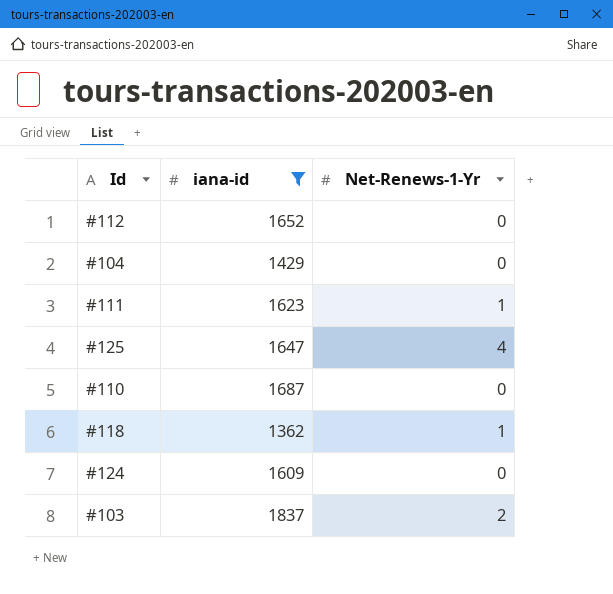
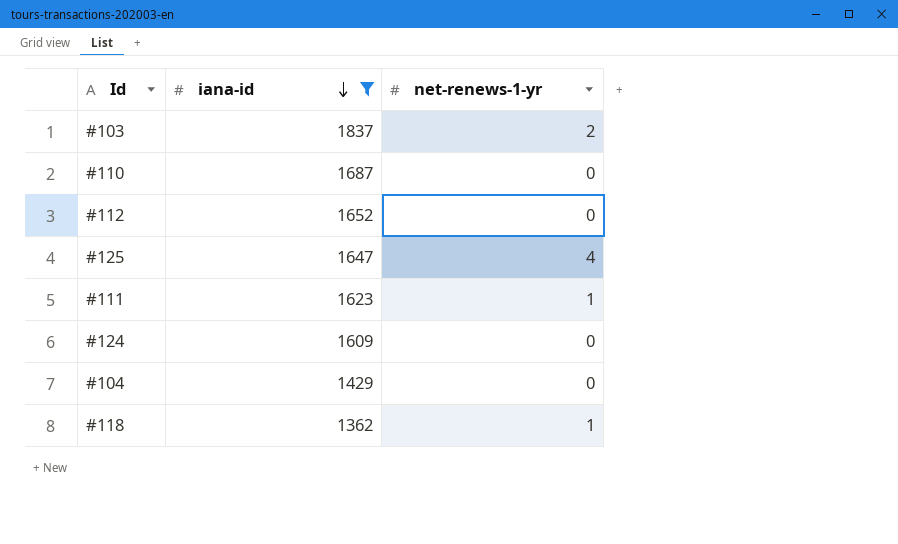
row order: none -> iana-id descending
column name: Net-Renews-1-Yr -> net-renews-1-yr

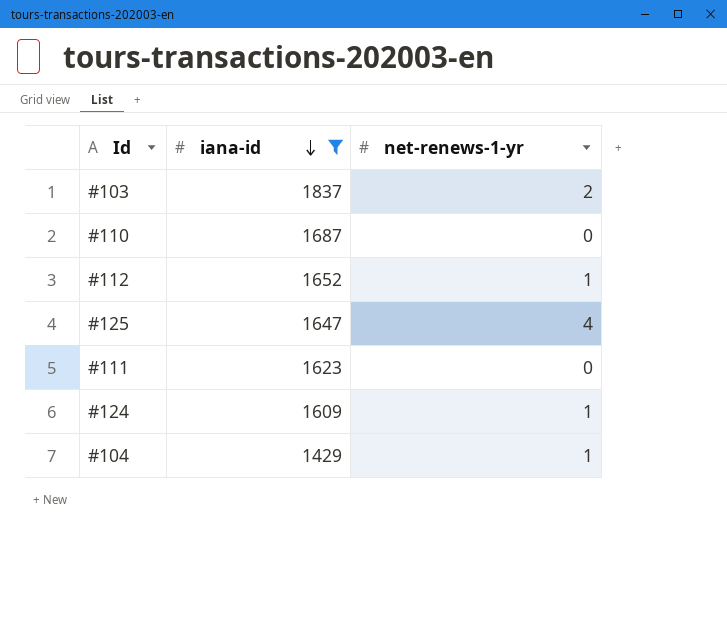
row #118: 1362 | 1 -> none
#112 | net-renews-1-yr: 0 -> 1
#111 | net-renews-1-yr: 1 -> 0
#124 | net-renews-1-yr: 0 -> 1
#104 | net-renews-1-yr: 0 -> 1

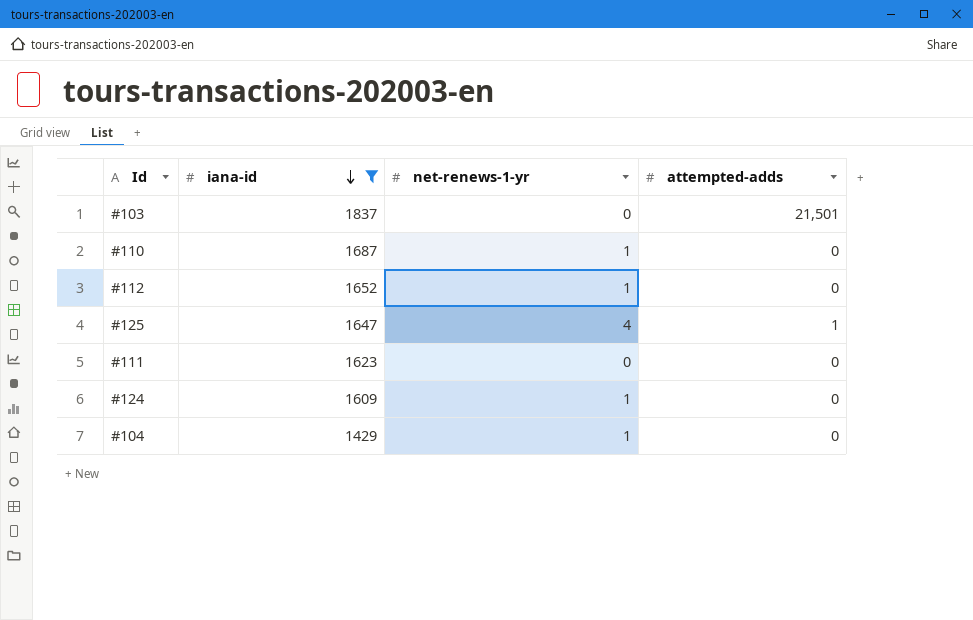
column attempted-adds | position: none -> 4
#103 | net-renews-1-yr: 2 -> 0
#110 | net-renews-1-yr: 0 -> 1

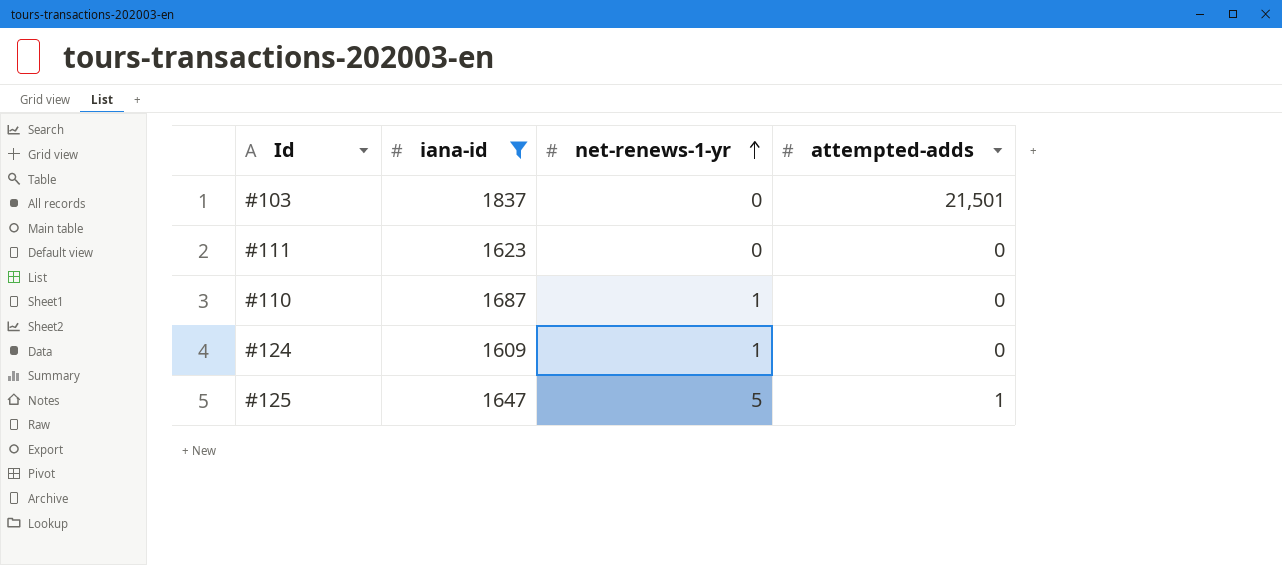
row order: iana-id descending -> net-renews-1-yr ascending
row #112: 1652 | 1 | 0 -> none
row #104: 1429 | 1 | 0 -> none
#125 | net-renews-1-yr: 4 -> 5

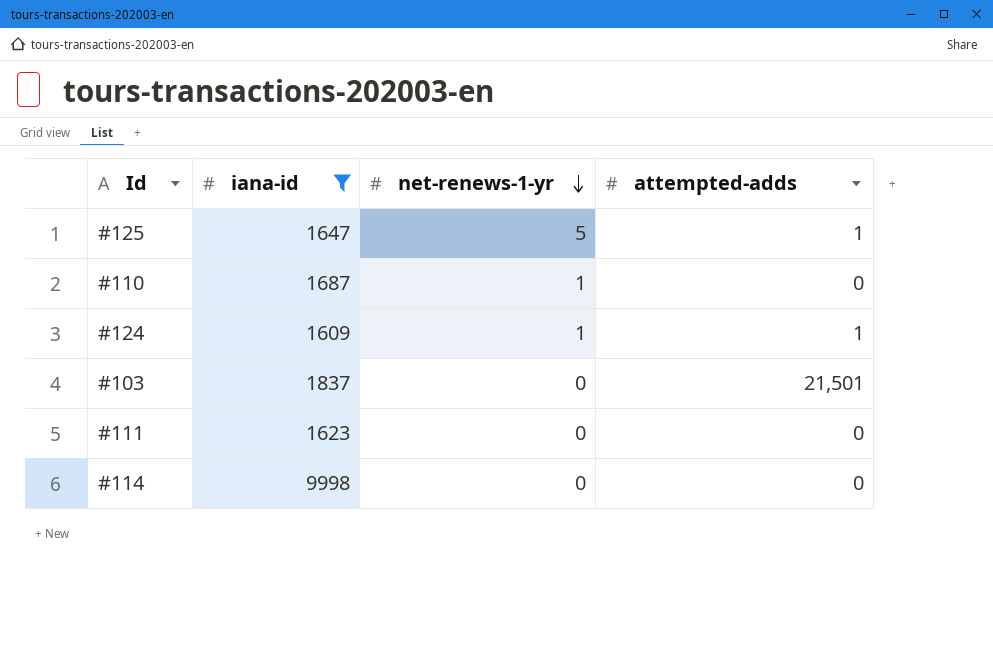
row order: net-renews-1-yr ascending -> net-renews-1-yr descending
#124 | attempted-adds: 0 -> 1
row #114: none -> 9998 | 0 | 0

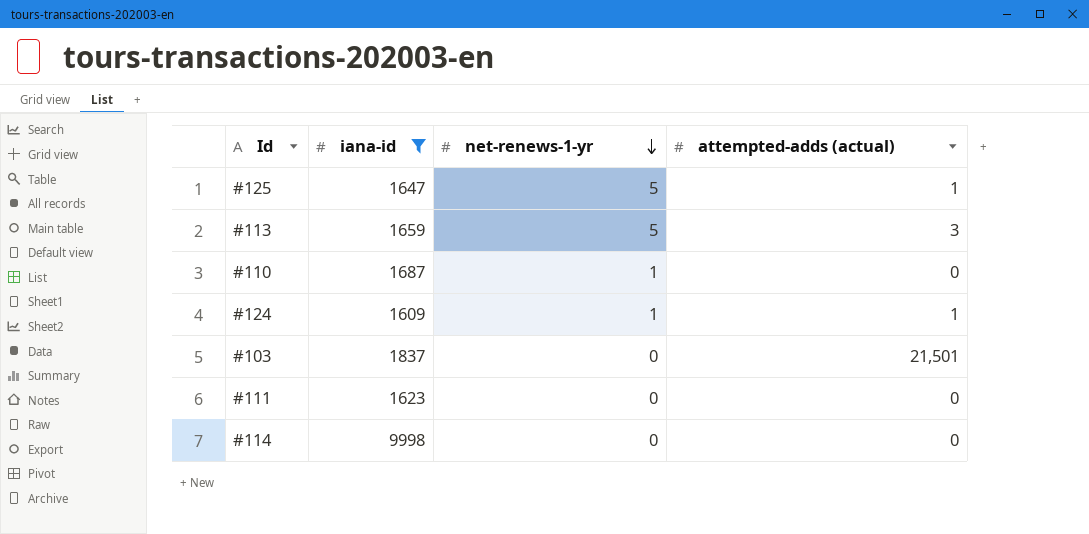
column name: attempted-adds -> attempted-adds (actual)
row #113: none -> 1659 | 5 | 3

